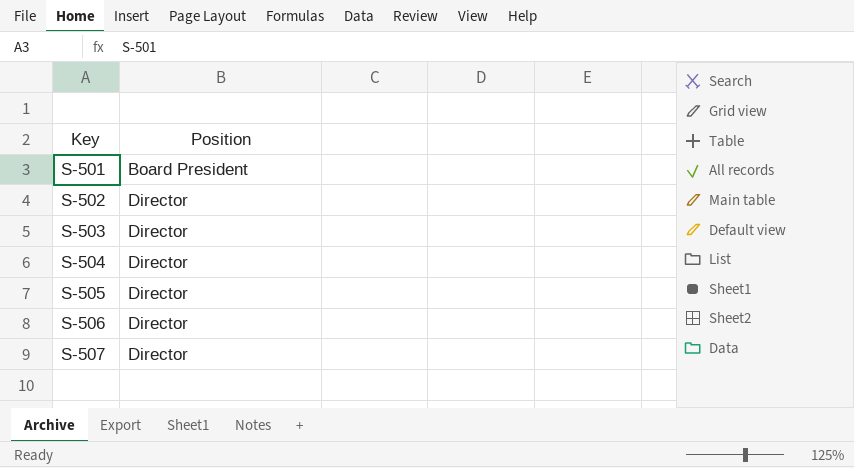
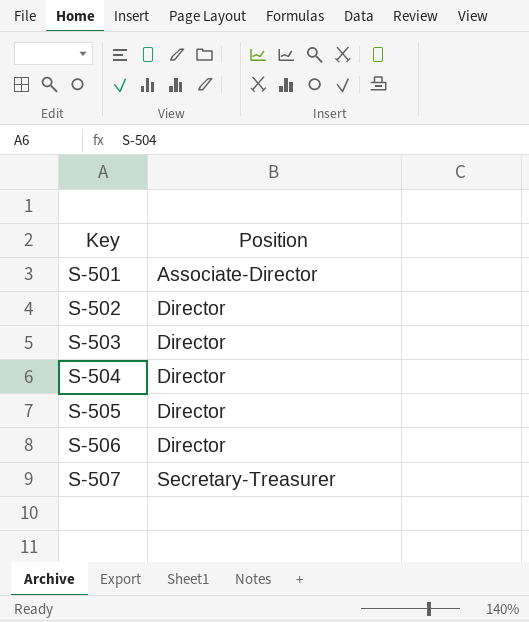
S-501 | Position: Board President -> Associate-Director
S-507 | Position: Director -> Secretary-Treasurer

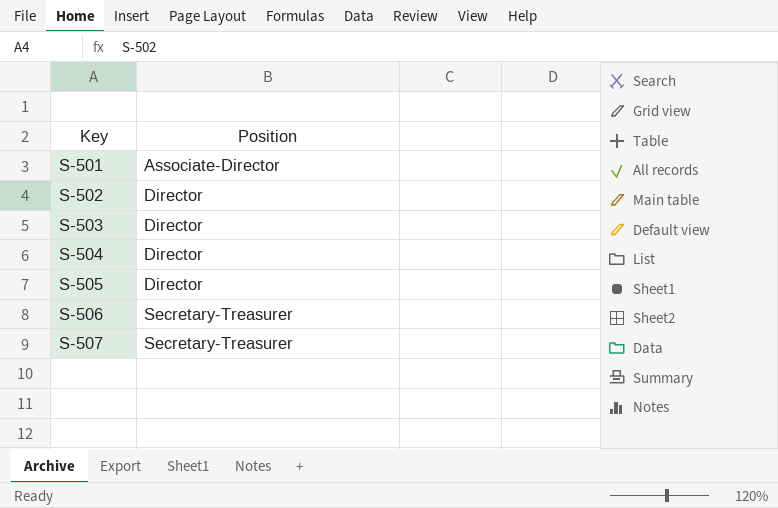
S-506 | Position: Director -> Secretary-Treasurer

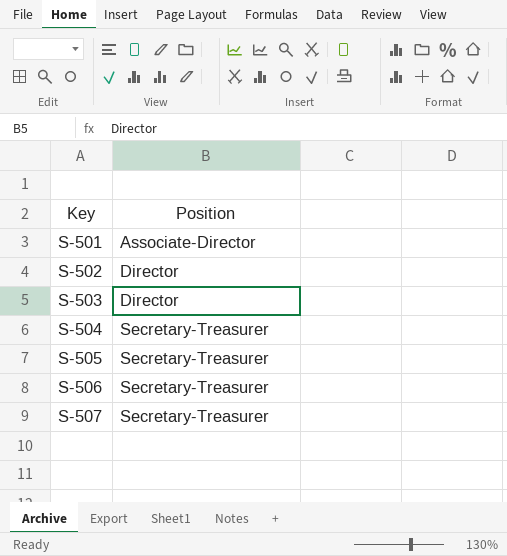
S-504 | Position: Director -> Secretary-Treasurer
S-505 | Position: Director -> Secretary-Treasurer

